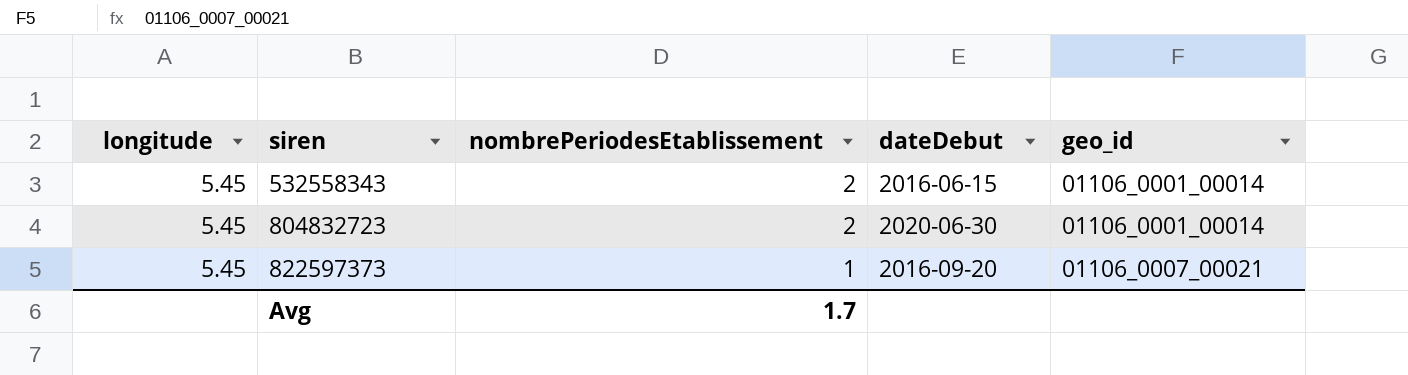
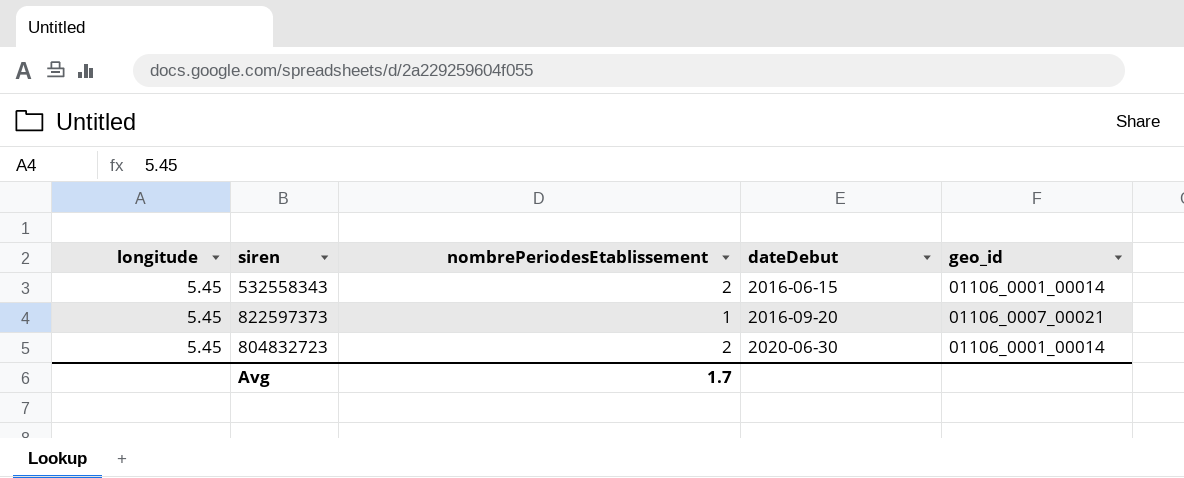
row order: siren ascending -> dateDebut ascending

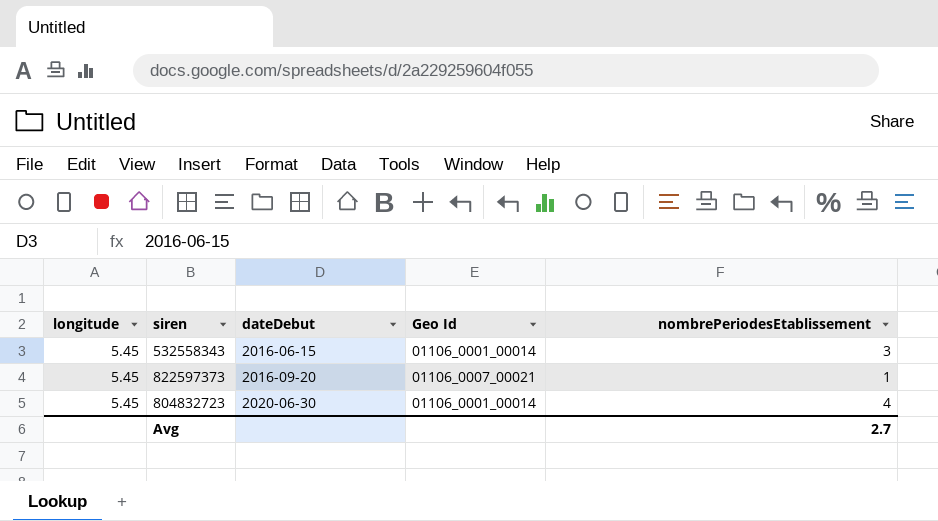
column name: geo_id -> Geo Id
column nombrePeriodesEtablissement | position: 3 -> 5
532558343 | nombrePeriodesEtablissement: 2 -> 3
804832723 | nombrePeriodesEtablissement: 2 -> 4
Avg | nombrePeriodesEtablissement: 1.7 -> 2.7

